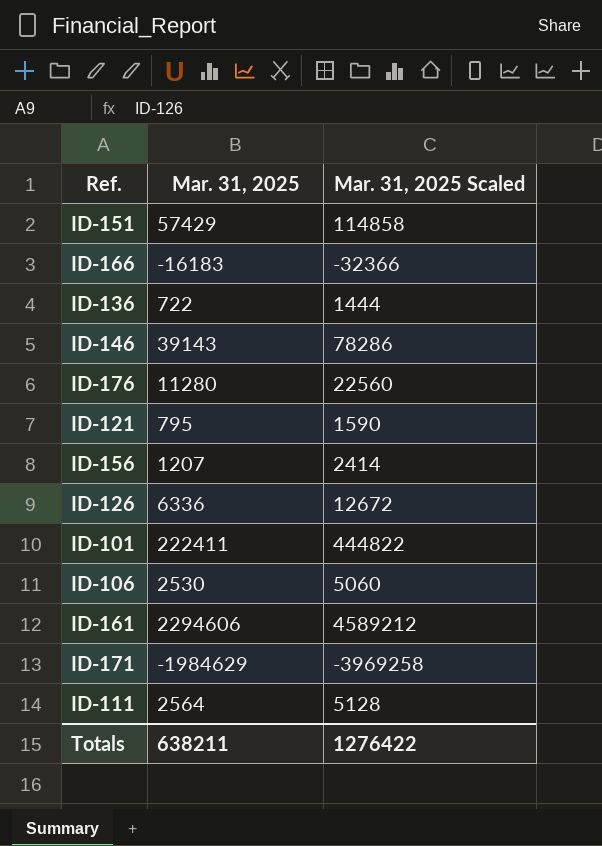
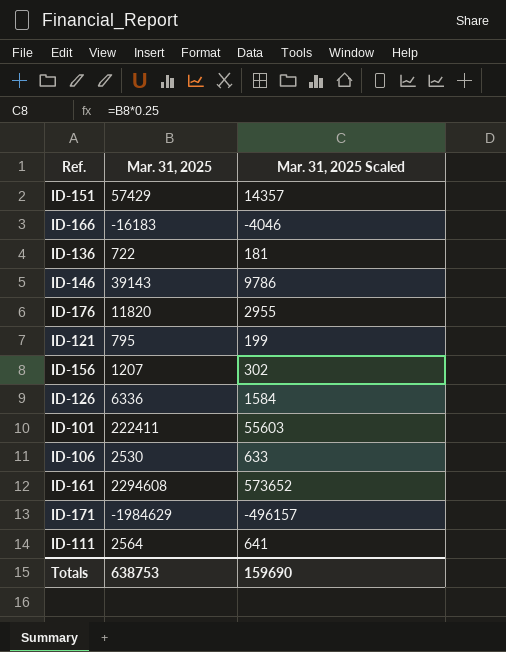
column Mar. 31, 2025 Scaled | formula: [Mar. 31, 2025] * 2 -> [Mar. 31, 2025] * 0.25
ID-176 | Mar. 31, 2025: 11280 -> 11820
ID-161 | Mar. 31, 2025: 2294606 -> 2294608
Totals | Mar. 31, 2025: 638211 -> 638753
Totals | Mar. 31, 2025 Scaled: 1276422 -> 159690

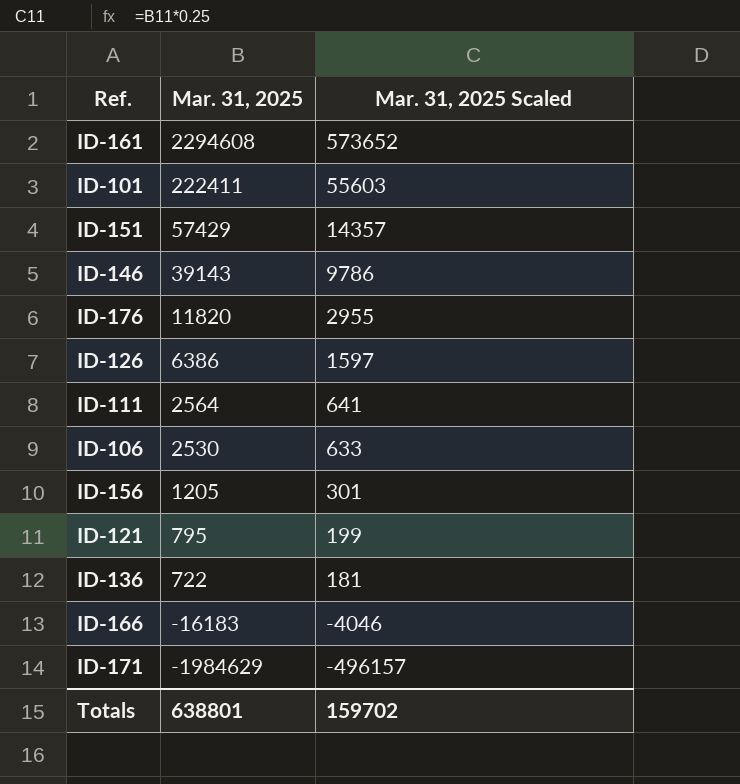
row order: none -> Mar. 31, 2025 descending
ID-126 | Mar. 31, 2025: 6336 -> 6386
ID-126 | Mar. 31, 2025 Scaled: 1584 -> 1597
ID-156 | Mar. 31, 2025: 1207 -> 1205
ID-156 | Mar. 31, 2025 Scaled: 302 -> 301
Totals | Mar. 31, 2025: 638753 -> 638801
Totals | Mar. 31, 2025 Scaled: 159690 -> 159702

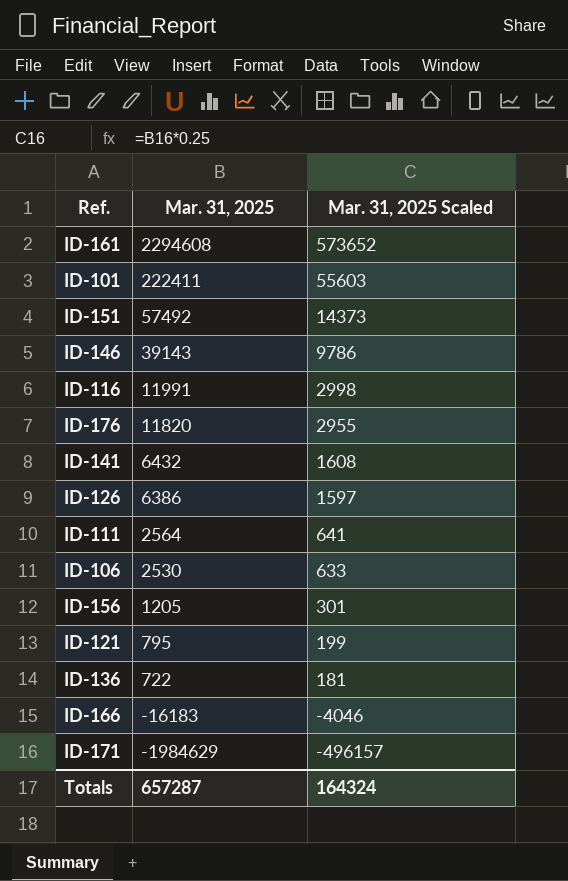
ID-151 | Mar. 31, 2025: 57429 -> 57492
ID-151 | Mar. 31, 2025 Scaled: 14357 -> 14373
row ID-116: none -> 11991 | 2998
row ID-141: none -> 6432 | 1608
Totals | Mar. 31, 2025: 638801 -> 657287
Totals | Mar. 31, 2025 Scaled: 159702 -> 164324

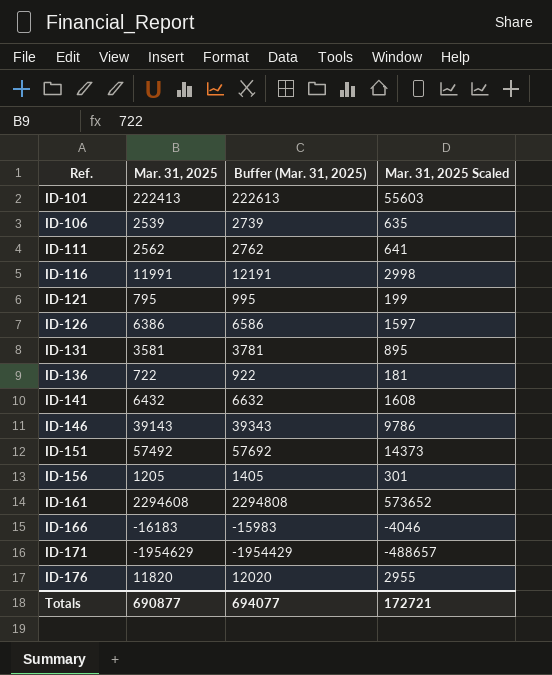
row order: Mar. 31, 2025 descending -> Ref. ascending
column Buffer (Mar. 31, 2025) | formula: none -> [Mar. 31, 2025] + 200
ID-101 | Mar. 31, 2025: 222411 -> 222413
ID-106 | Mar. 31, 2025: 2530 -> 2539
ID-106 | Mar. 31, 2025 Scaled: 633 -> 635
ID-111 | Mar. 31, 2025: 2564 -> 2562
row ID-131: none -> 3581 | 3781 | 895
ID-171 | Mar. 31, 2025: -1984629 -> -1954629
ID-171 | Mar. 31, 2025 Scaled: -496157 -> -488657
Totals | Mar. 31, 2025: 657287 -> 690877
Totals | Mar. 31, 2025 Scaled: 164324 -> 172721

